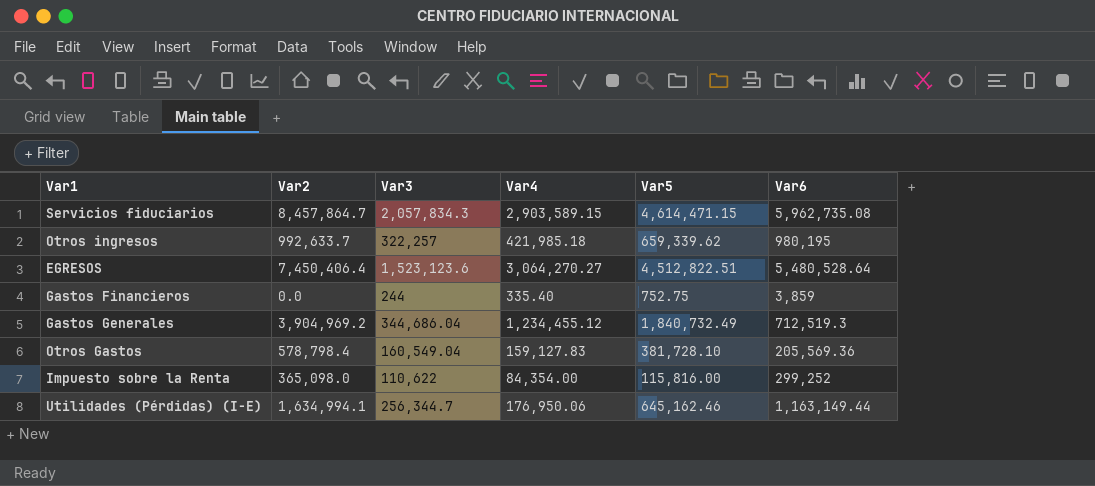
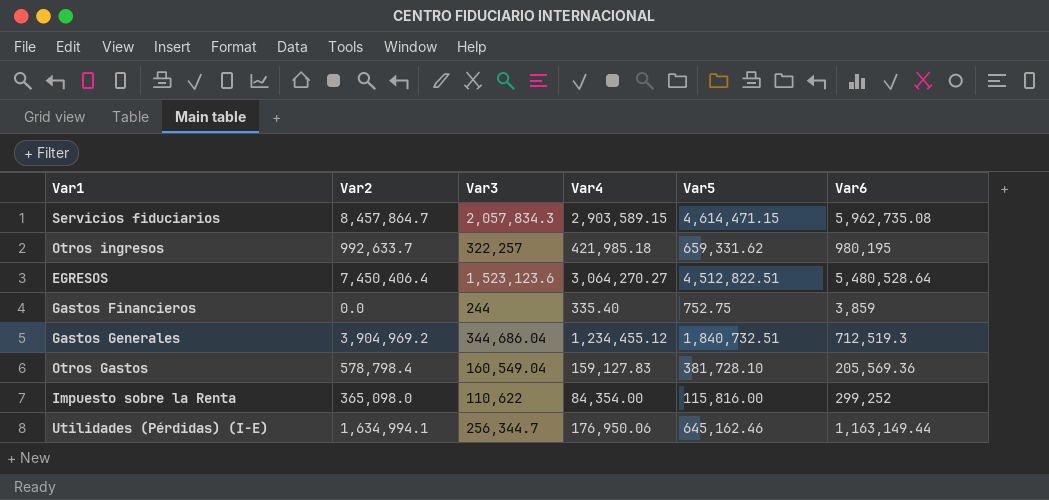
Otros ingresos | Var5: 659,339.62 -> 659,331.62
Gastos Generales | Var5: 1,840,732.49 -> 1,840,732.51

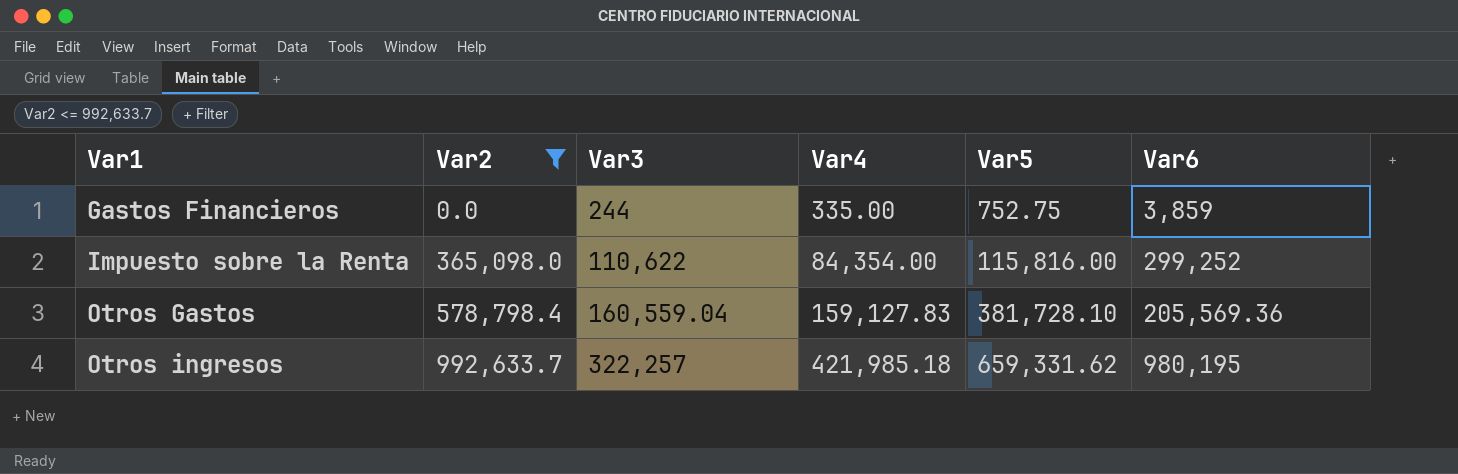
filter: none -> Var2 <= 992,633.7
row order: none -> Var1 ascending
Gastos Financieros | Var4: 335.40 -> 335.00
Otros Gastos | Var3: 160,549.04 -> 160,559.04

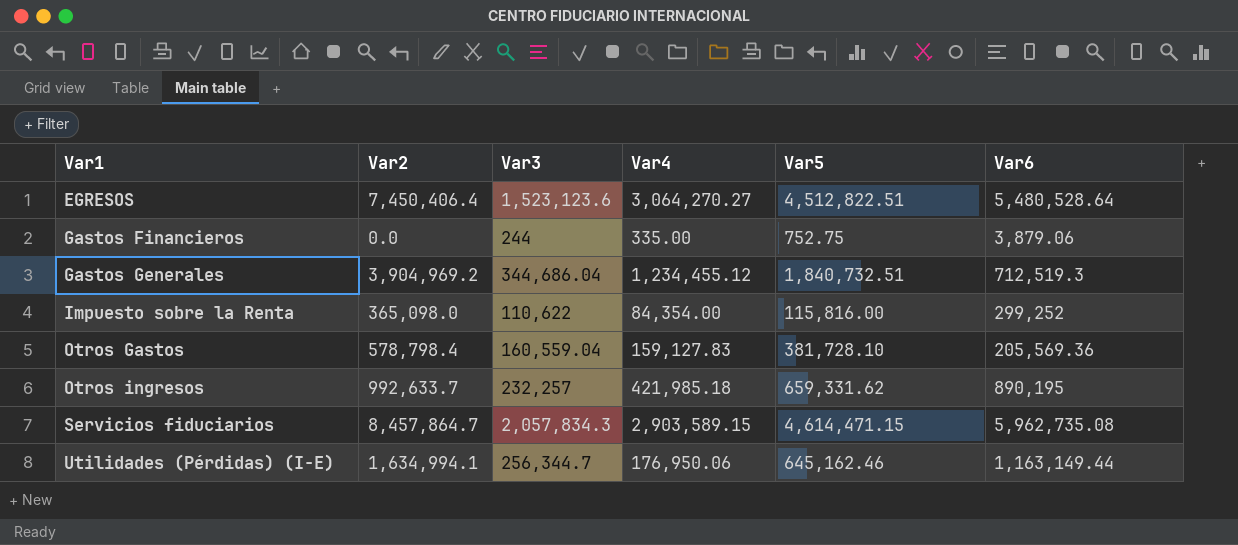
filter: Var2 <= 992,633.7 -> none
Gastos Financieros | Var6: 3,859 -> 3,879.06
Otros ingresos | Var3: 322,257 -> 232,257
Otros ingresos | Var6: 980,195 -> 890,195

